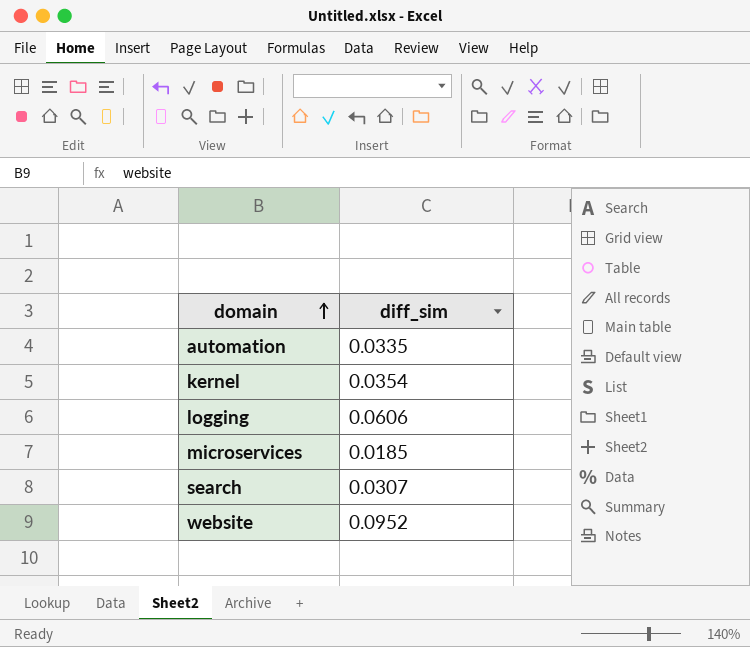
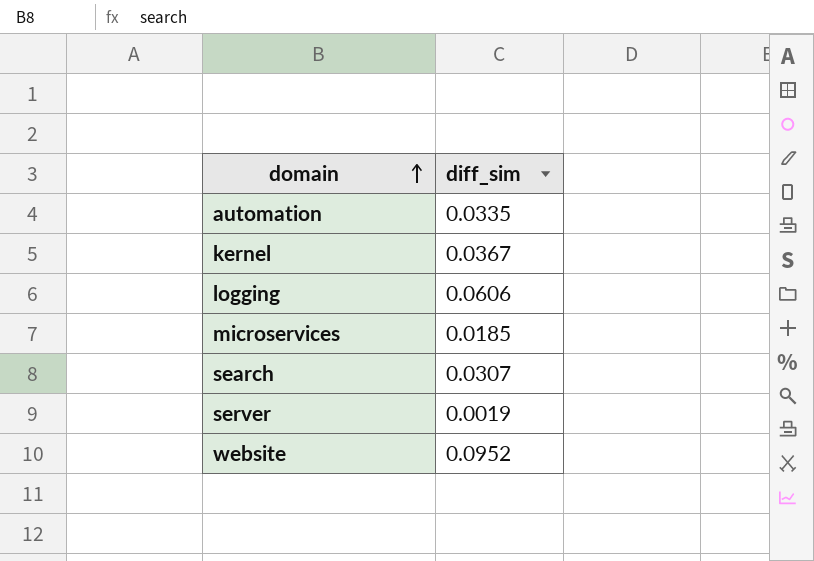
kernel | diff_sim: 0.0354 -> 0.0367
row server: none -> 0.0019

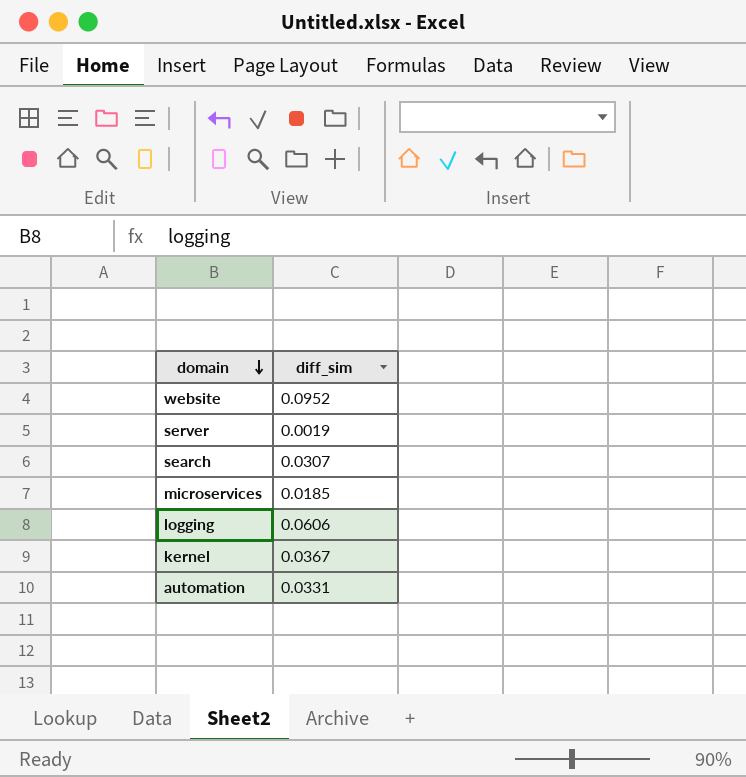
row order: domain ascending -> domain descending
automation | diff_sim: 0.0335 -> 0.0331

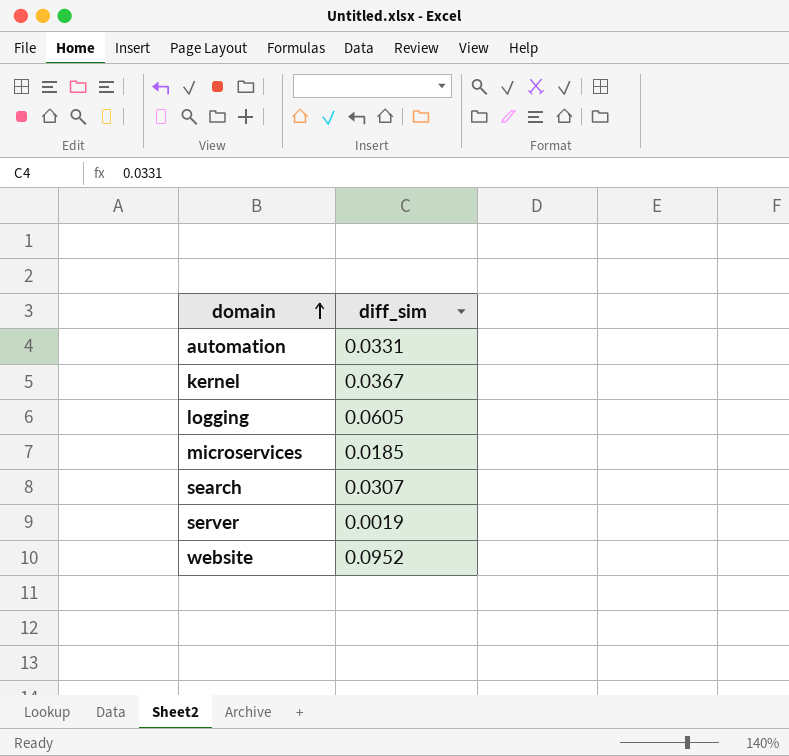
row order: domain descending -> domain ascending
logging | diff_sim: 0.0606 -> 0.0605

